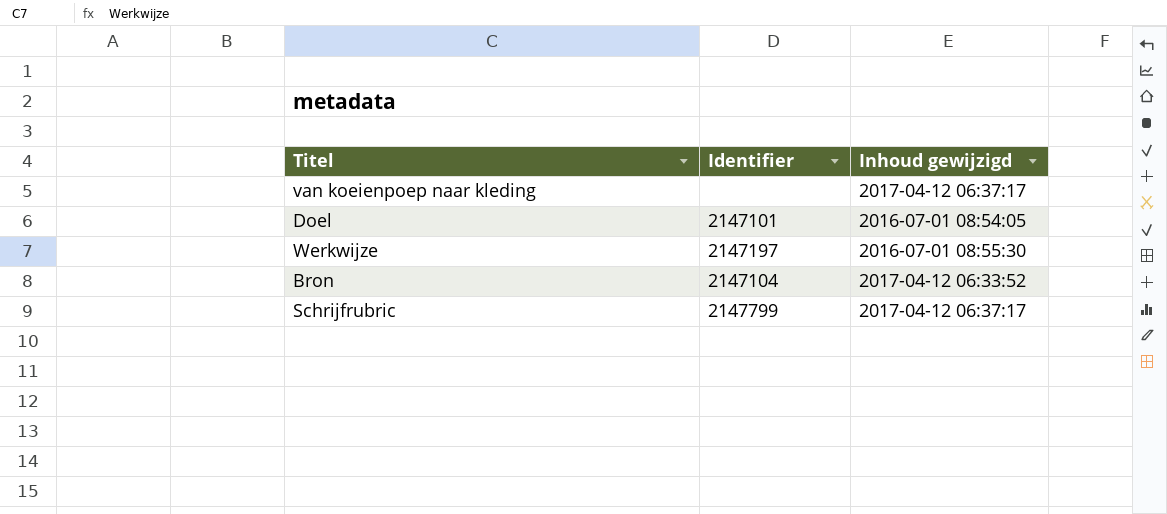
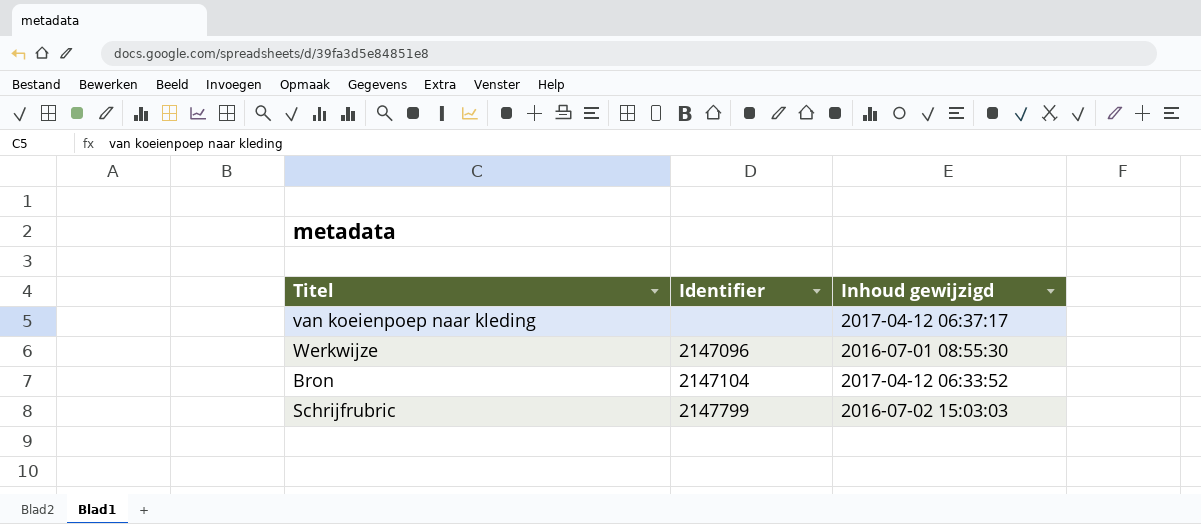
row Doel: 2147101 | 2016-07-01 08:54:05 -> none
Werkwijze | Identifier: 2147197 -> 2147096
Schrijfrubric | Inhoud gewijzigd: 2017-04-12 06:37:17 -> 2016-07-02 15:03:03

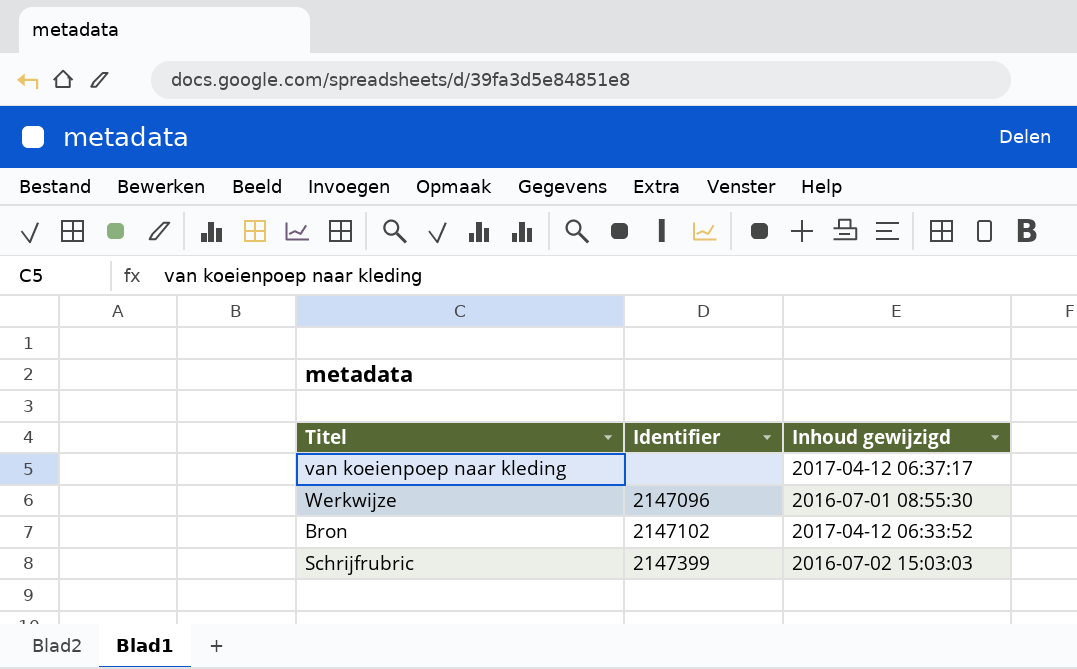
Bron | Identifier: 2147104 -> 2147102
Schrijfrubric | Identifier: 2147799 -> 2147399

